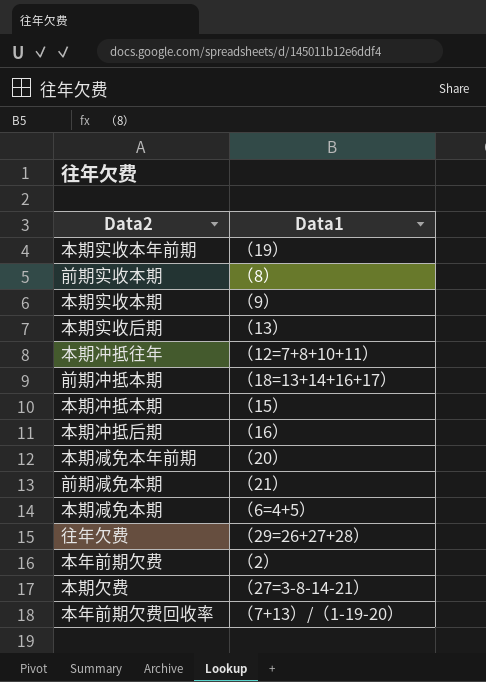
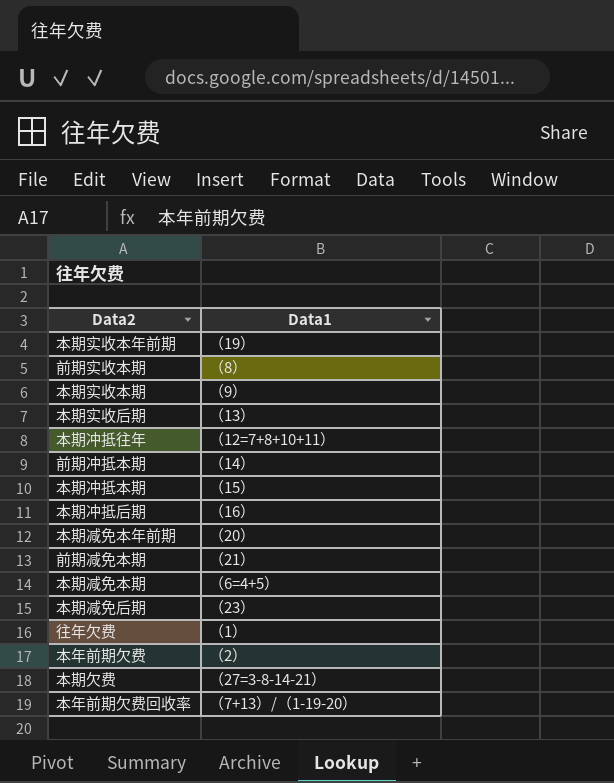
前期冲抵本期 | Data1: （18=13+14+16+17） -> （14）
row 本期减免后期: none -> （23）
往年欠费 | Data1: （29=26+27+28） -> （1）

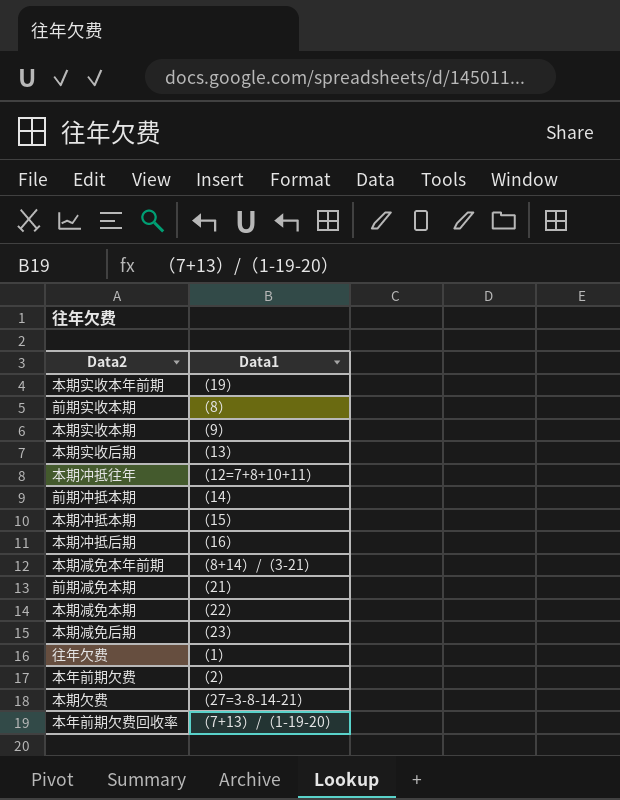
本期减免本年前期 | Data1: （20） -> （8+14）/（3-21）
本期减免本期 | Data1: （6=4+5） -> （22）

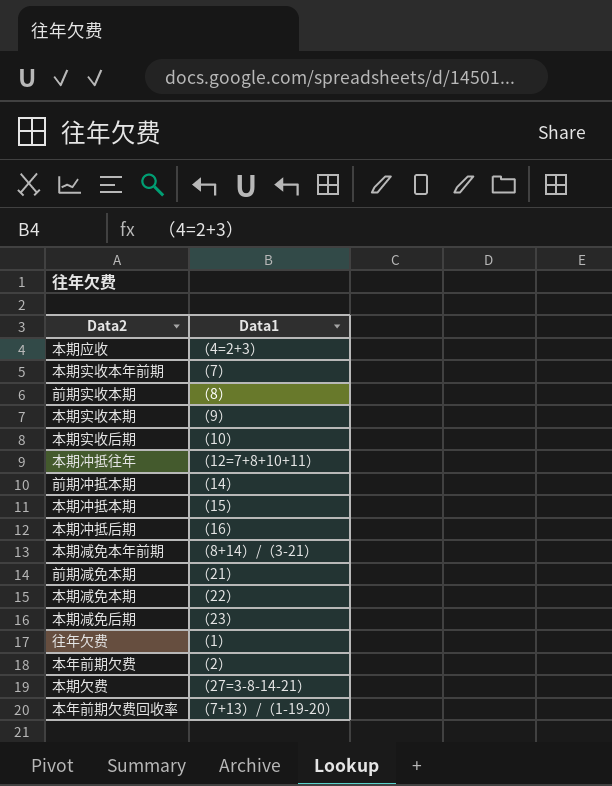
row 本期应收: none -> （4=2+3）
本期实收本年前期 | Data1: （19） -> （7）
本期实收后期 | Data1: （13） -> （10）

